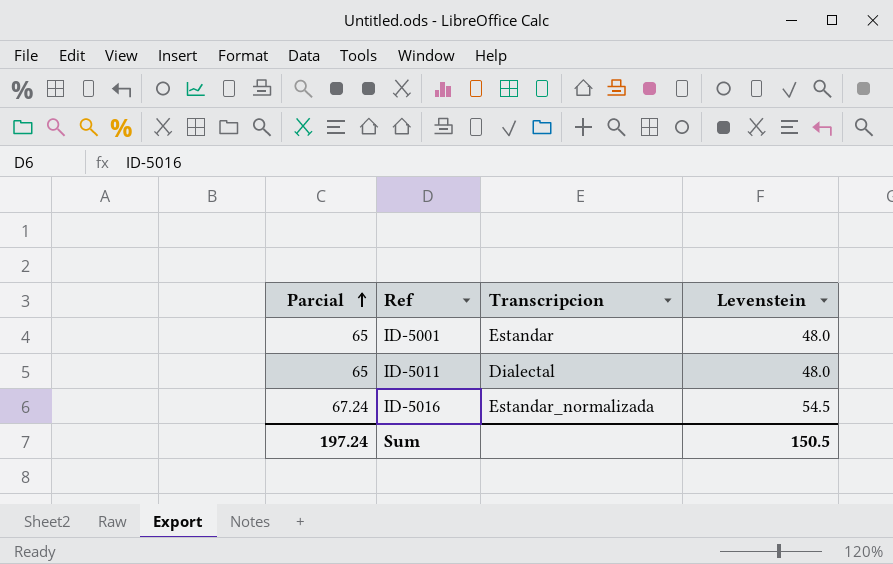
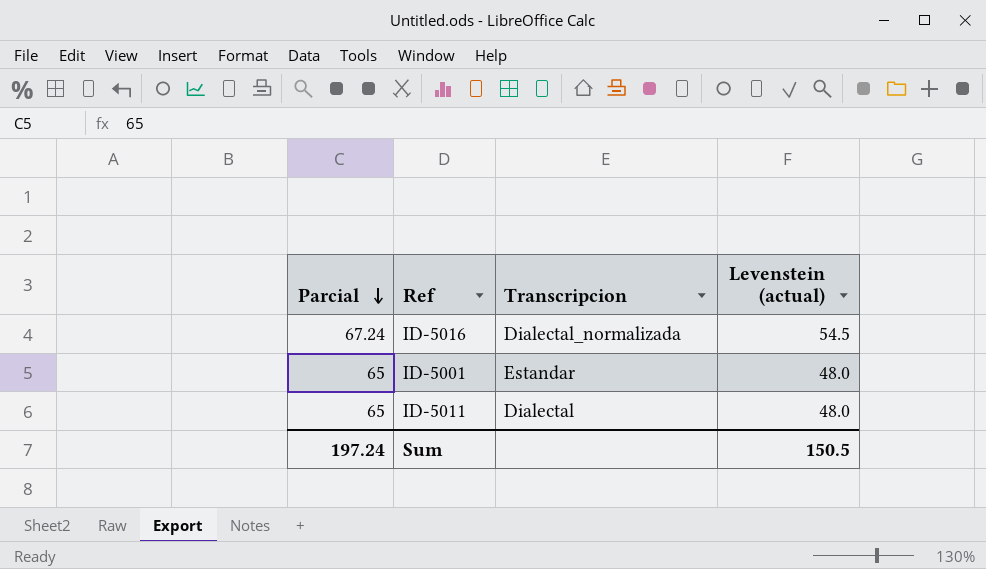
row order: Parcial ascending -> Parcial descending
column name: Levenstein -> Levenstein (actual)
ID-5016 | Transcripcion: Estandar_normalizada -> Dialectal_normalizada

